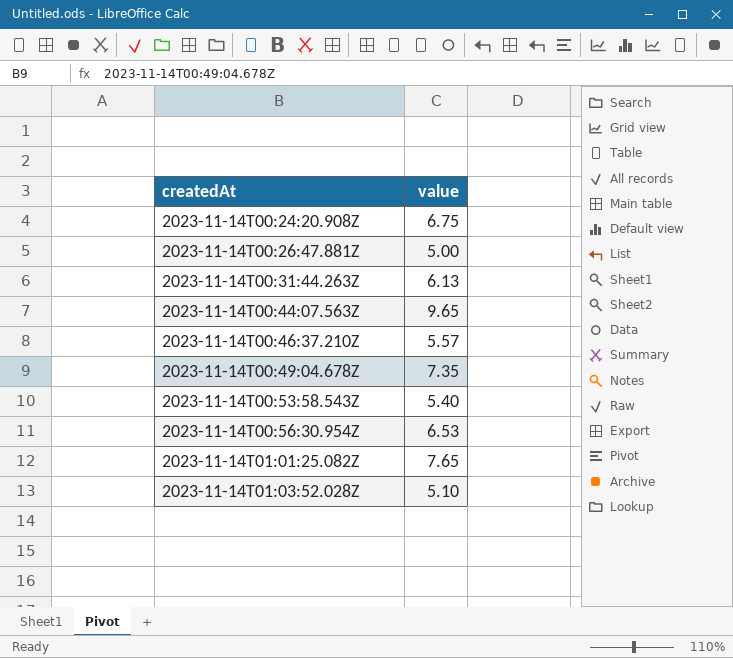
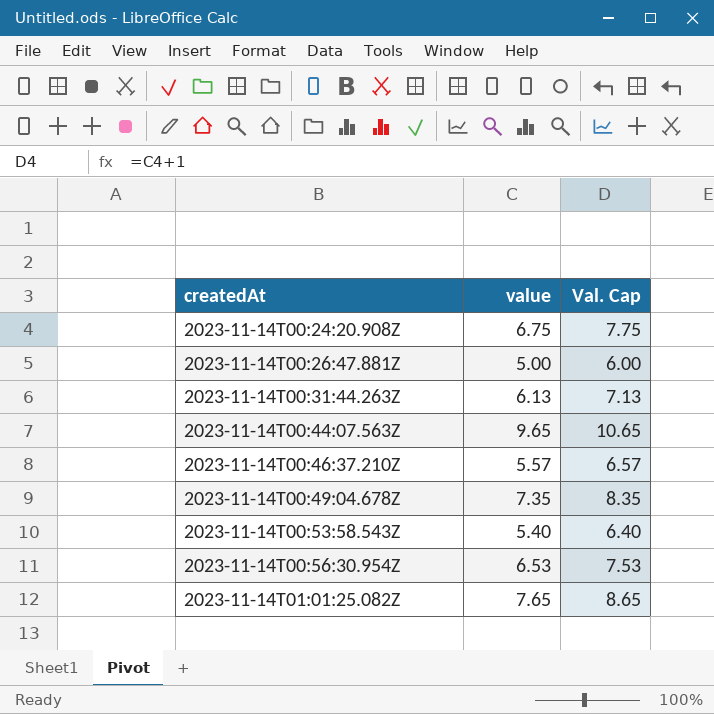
column Val. Cap | formula: none -> [value] + 1
row 2023-11-14T01:03:52.028Z: 5.10 -> none

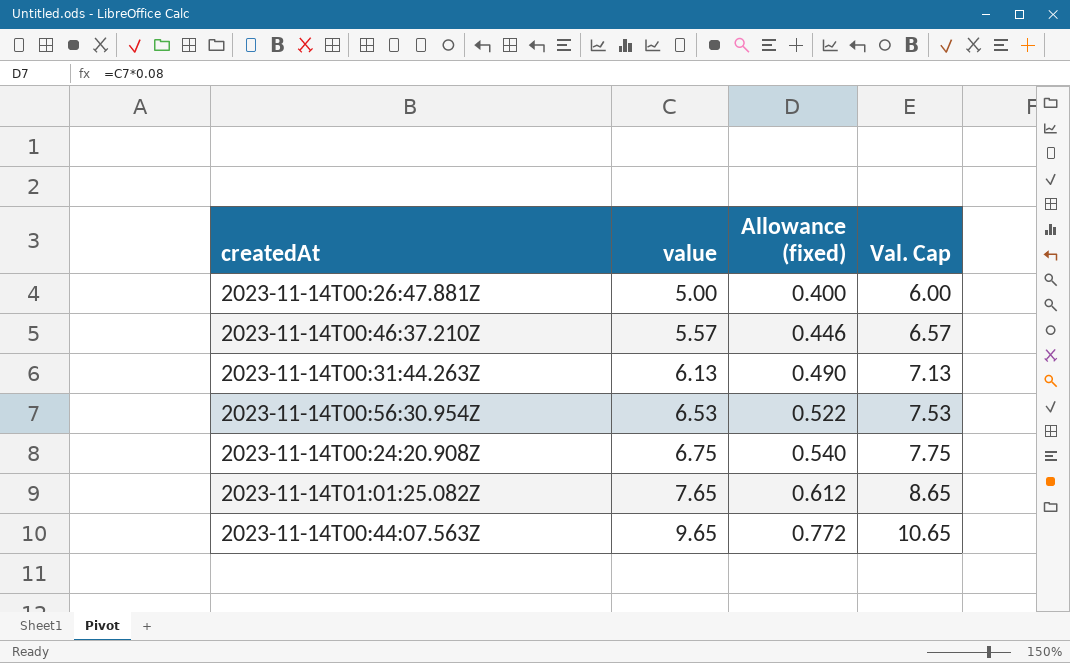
row order: createdAt ascending -> value ascending
column Allowance (fixed) | formula: none -> [value] * 0.08
row 2023-11-14T00:49:04.678Z: 7.35 | 8.35 -> none
row 2023-11-14T00:53:58.543Z: 5.40 | 6.40 -> none

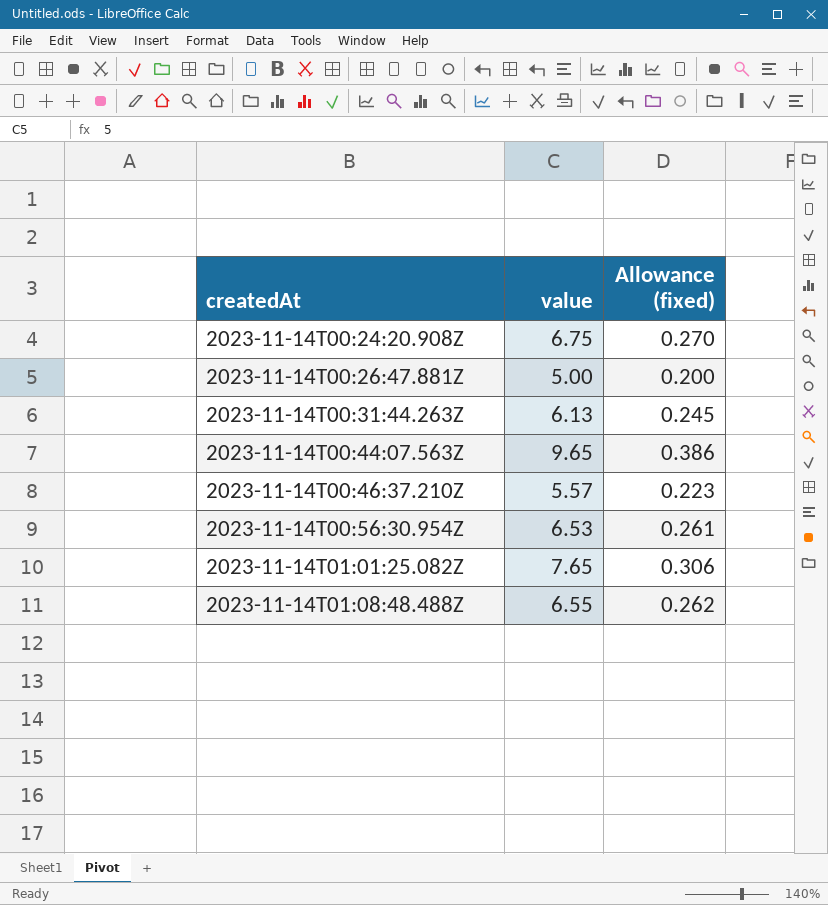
row order: value ascending -> createdAt ascending
column Val. Cap | formula: [value] + 1 -> none
column Allowance (fixed) | formula: [value] * 0.08 -> [value] * 0.04
row 2023-11-14T01:08:48.488Z: none -> 6.55 | 0.262

